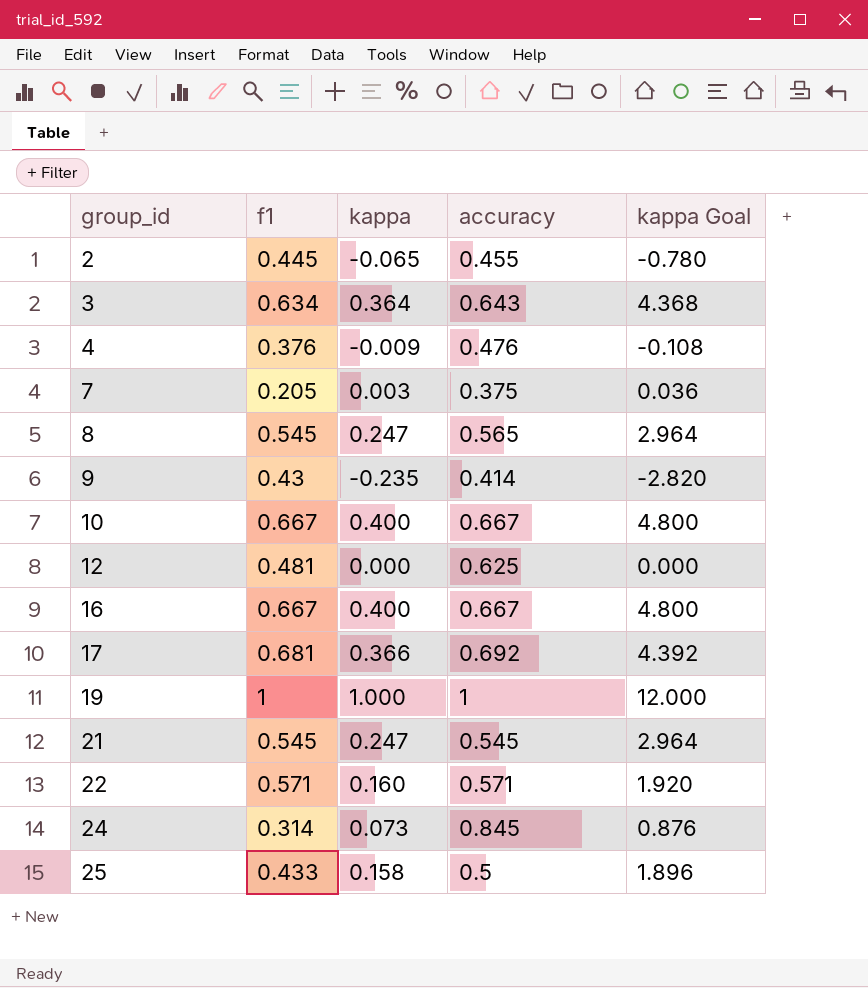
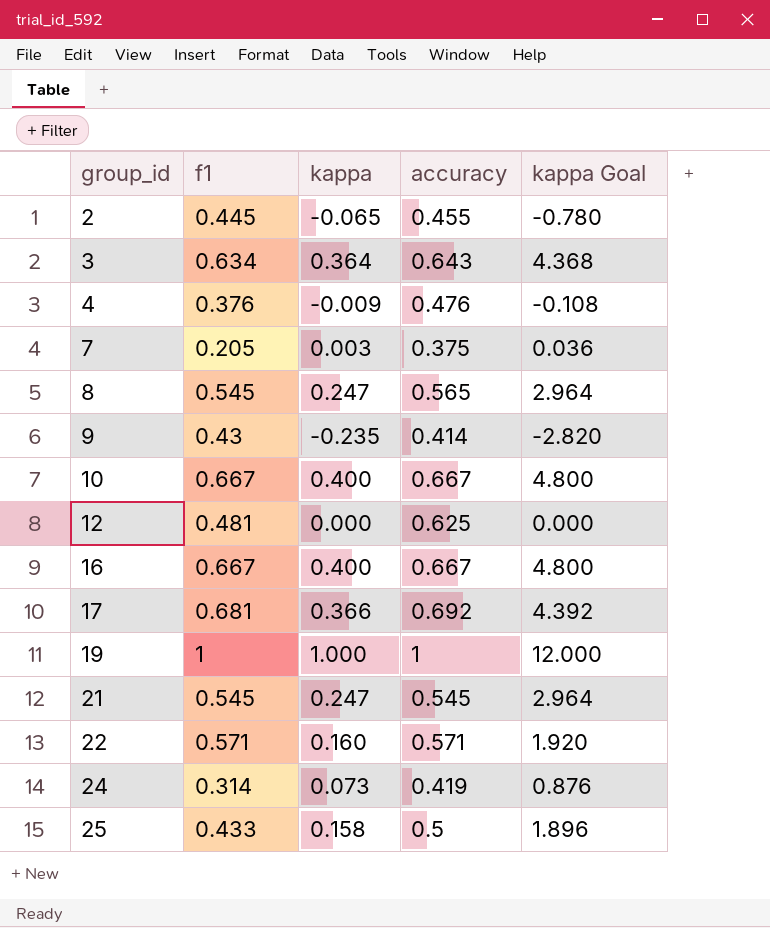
24 | accuracy: 0.845 -> 0.419

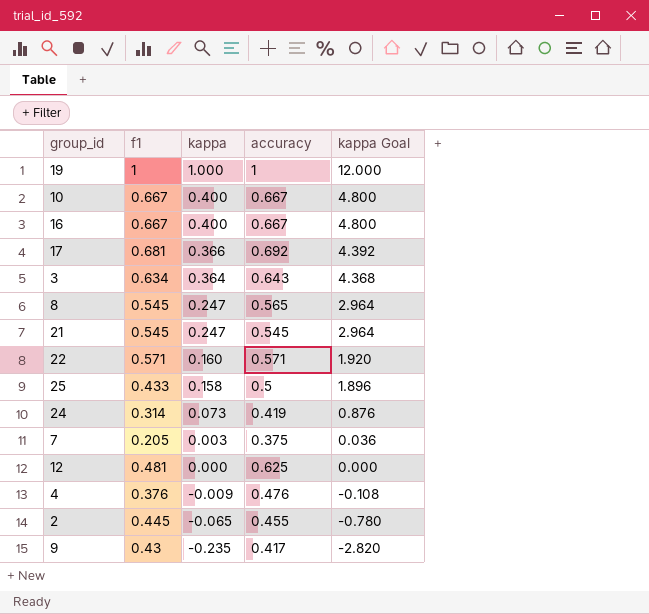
row order: group_id ascending -> kappa descending
9 | accuracy: 0.414 -> 0.417

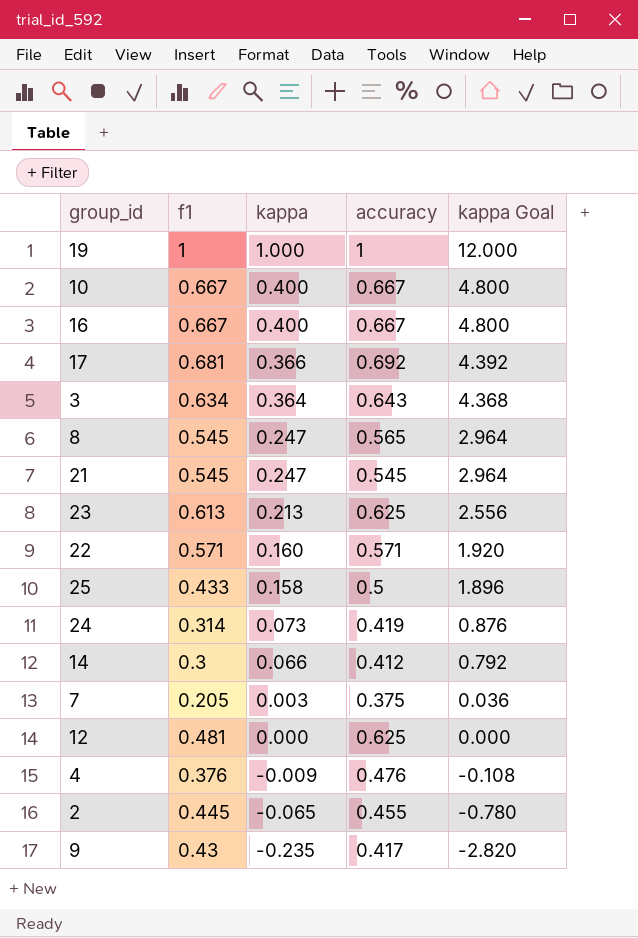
row 23: none -> 0.613 | 0.213 | 0.625 | 2.556
row 14: none -> 0.3 | 0.066 | 0.412 | 0.792

